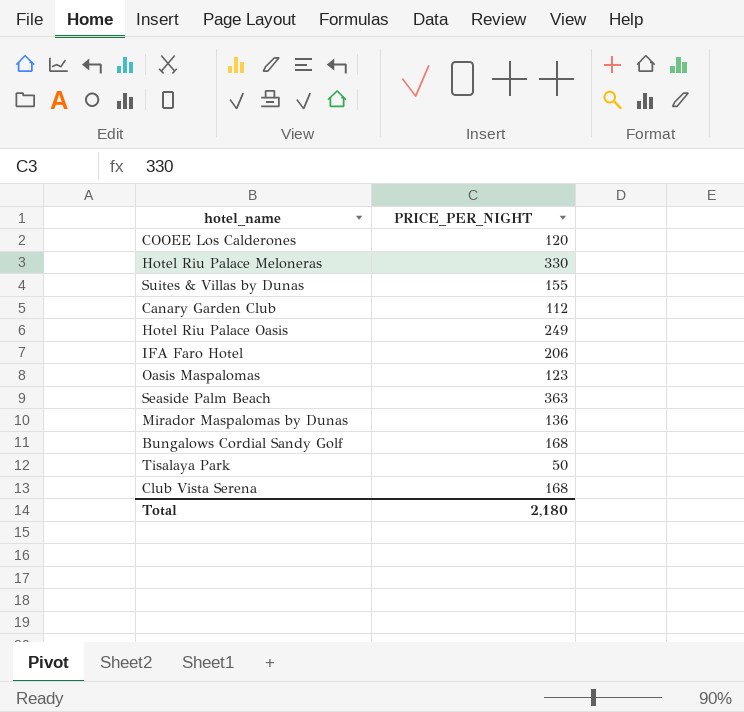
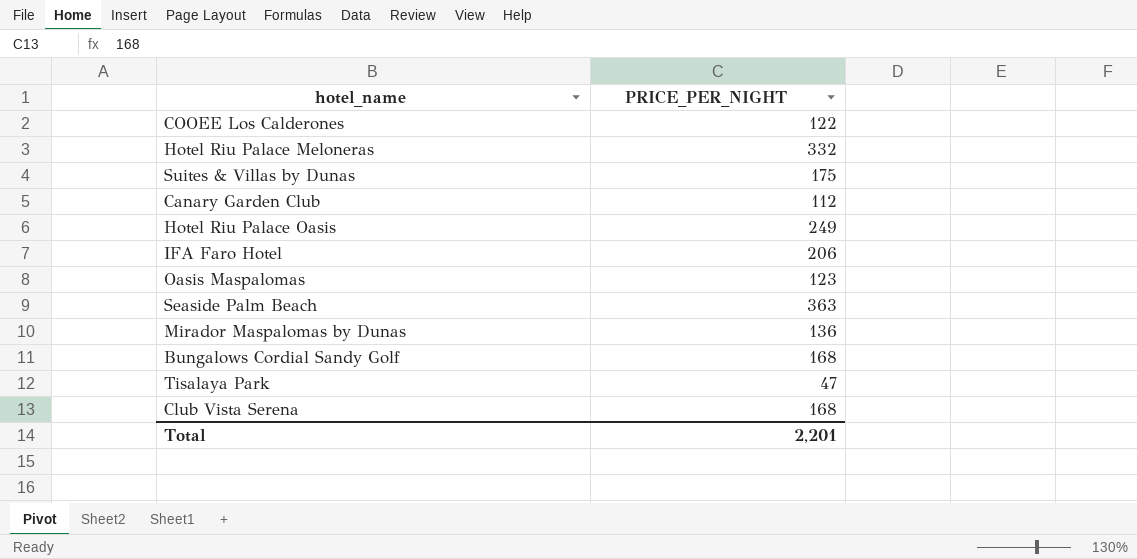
COOEE Los Calderones | PRICE_PER_NIGHT: 120 -> 122
Hotel Riu Palace Meloneras | PRICE_PER_NIGHT: 330 -> 332
Suites & Villas by Dunas | PRICE_PER_NIGHT: 155 -> 175
Tisalaya Park | PRICE_PER_NIGHT: 50 -> 47
Total | PRICE_PER_NIGHT: 2,180 -> 2,201

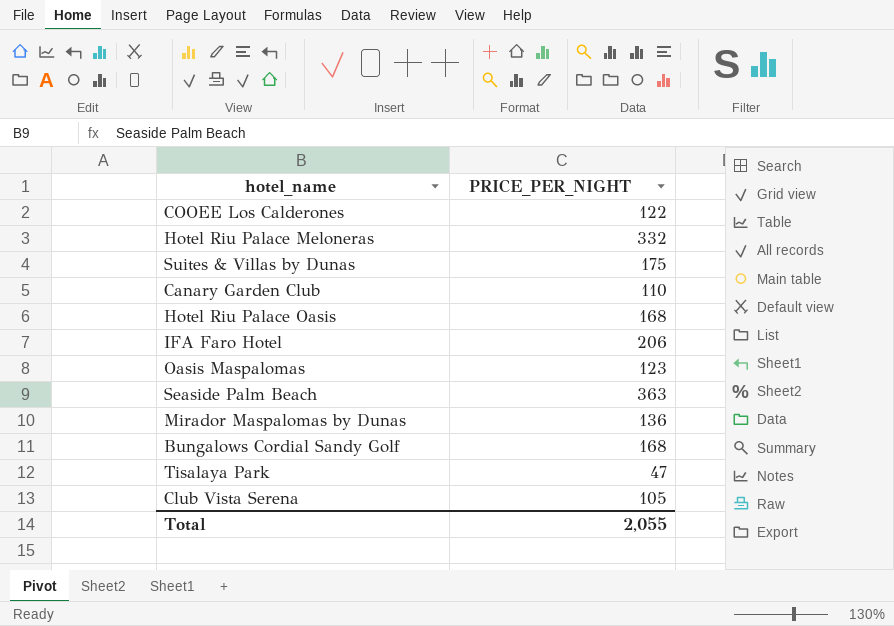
Canary Garden Club | PRICE_PER_NIGHT: 112 -> 110
Hotel Riu Palace Oasis | PRICE_PER_NIGHT: 249 -> 168
Club Vista Serena | PRICE_PER_NIGHT: 168 -> 105
Total | PRICE_PER_NIGHT: 2,201 -> 2,055

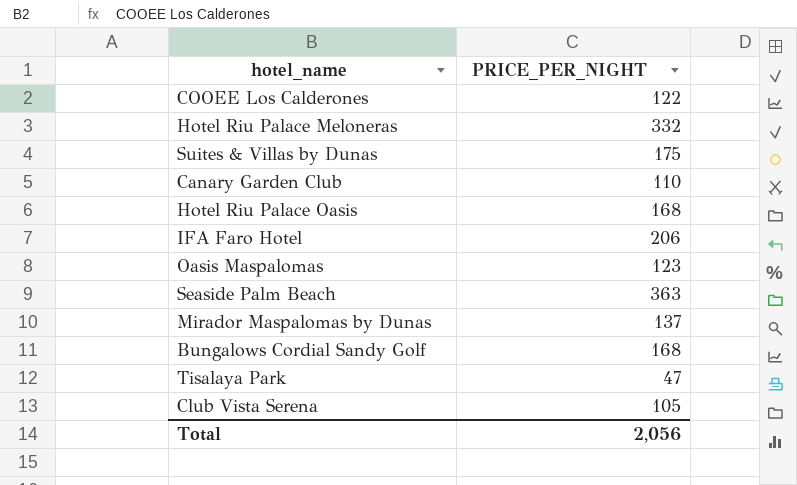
Mirador Maspalomas by Dunas | PRICE_PER_NIGHT: 136 -> 137
Total | PRICE_PER_NIGHT: 2,055 -> 2,056

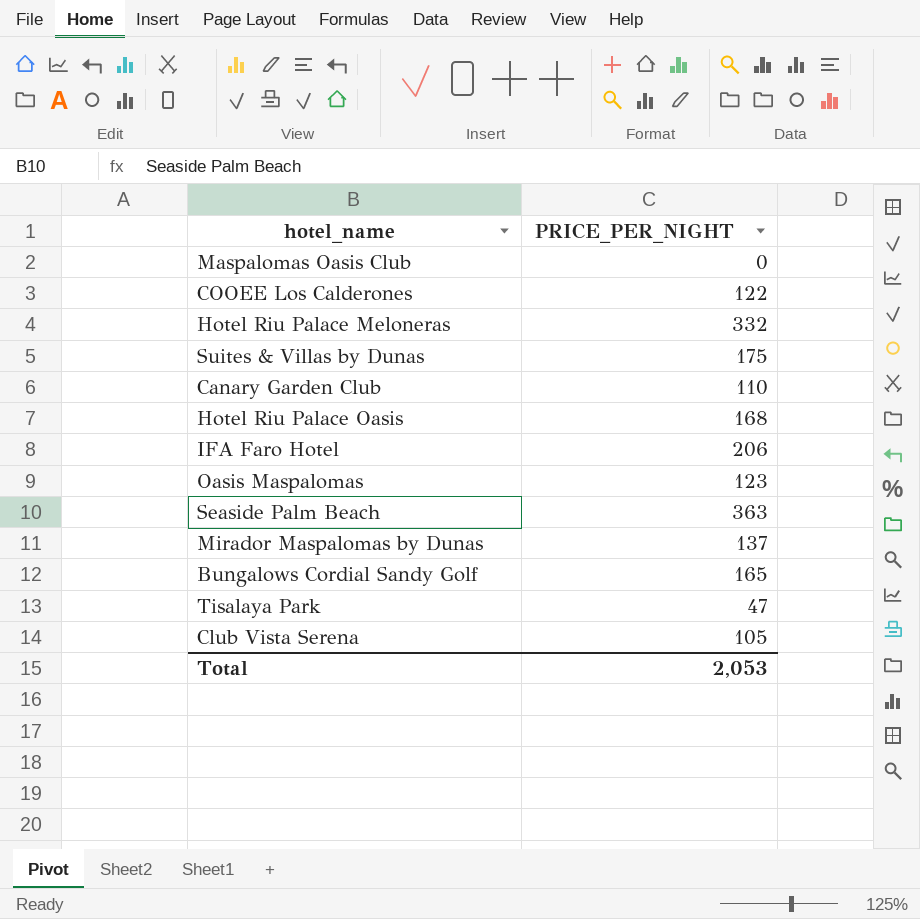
row Maspalomas Oasis Club: none -> 0
Bungalows Cordial Sandy Golf | PRICE_PER_NIGHT: 168 -> 165
Total | PRICE_PER_NIGHT: 2,056 -> 2,053

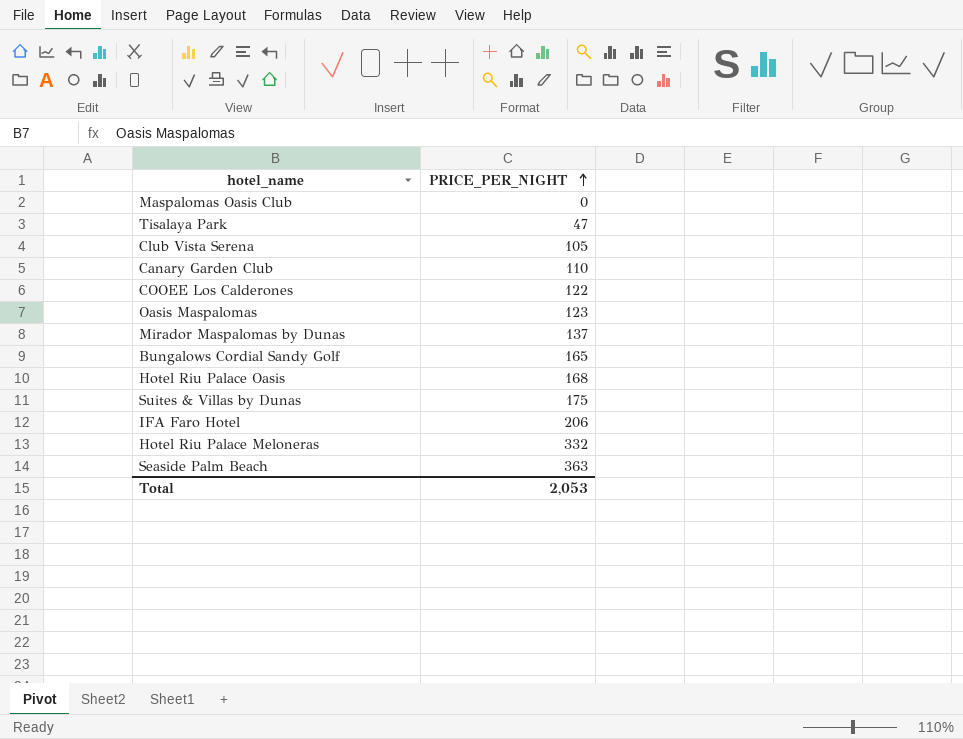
row order: none -> PRICE_PER_NIGHT ascending

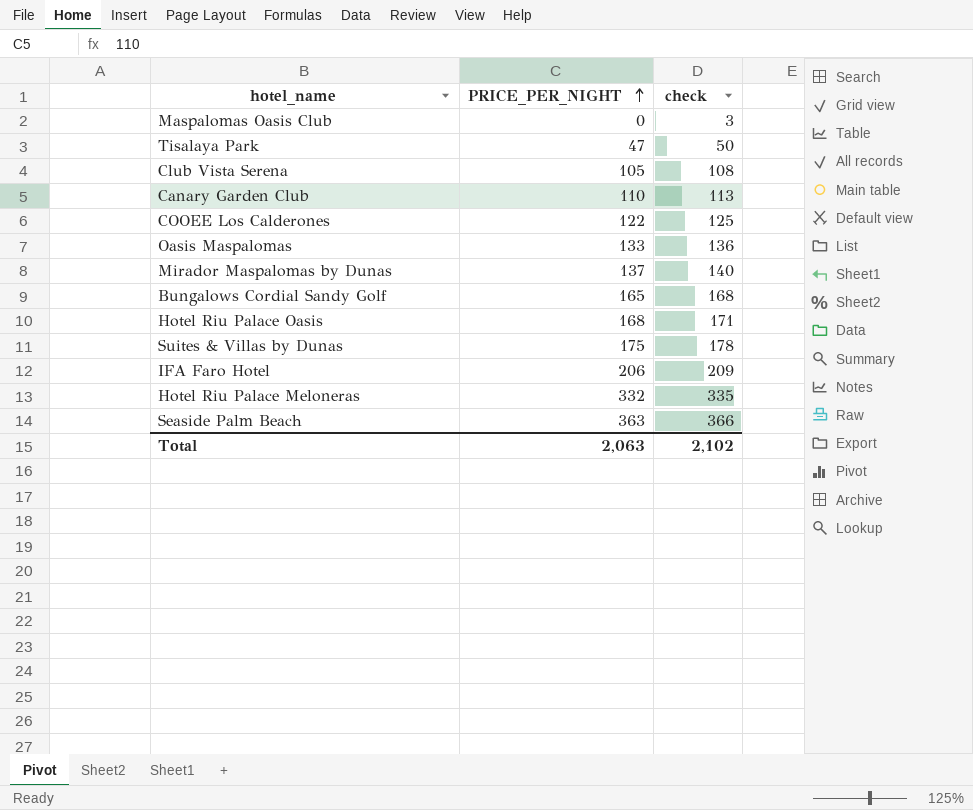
column check | formula: none -> [PRICE_PER_NIGHT] + 3
Oasis Maspalomas | PRICE_PER_NIGHT: 123 -> 133
Total | PRICE_PER_NIGHT: 2,053 -> 2,063

